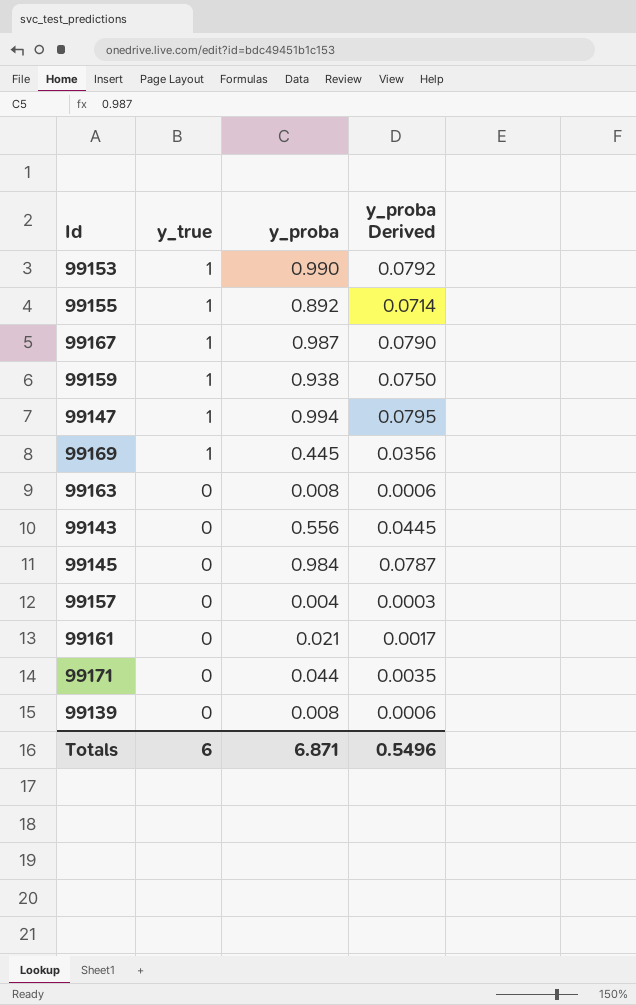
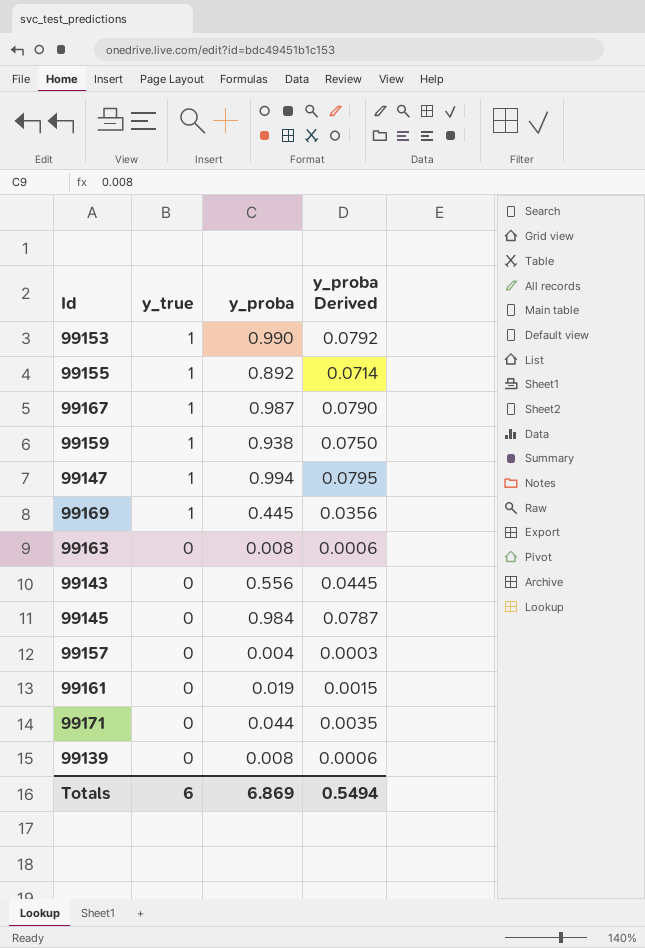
99161 | y_proba: 0.021 -> 0.019
99161 | y_proba Derived: 0.0017 -> 0.0015
Totals | y_proba: 6.871 -> 6.869
Totals | y_proba Derived: 0.5496 -> 0.5494

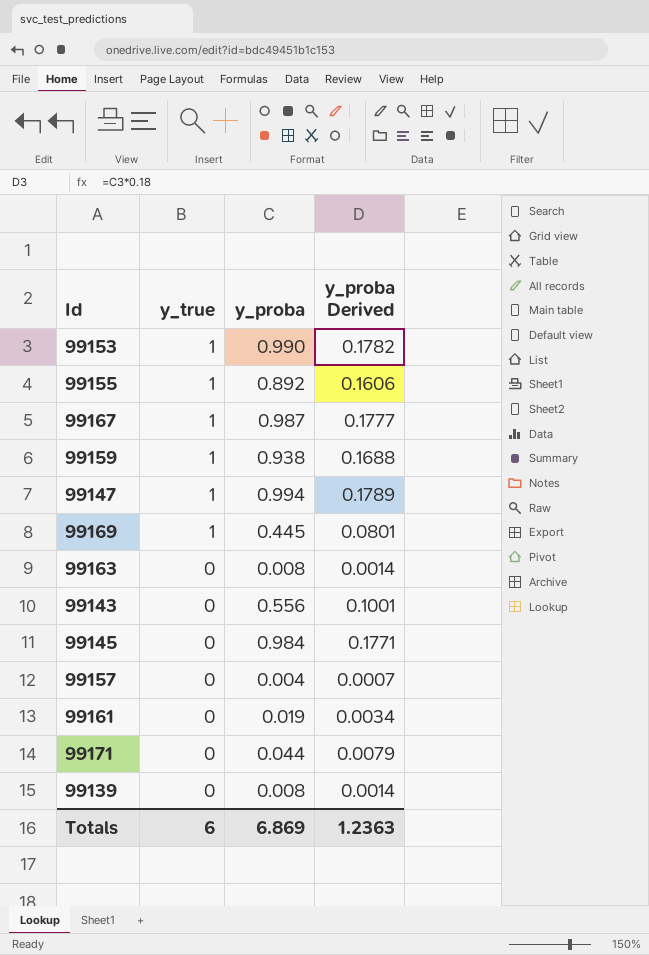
column y_proba Derived | formula: [y_proba] * 0.08 -> [y_proba] * 0.18
Totals | y_proba Derived: 0.5494 -> 1.2363

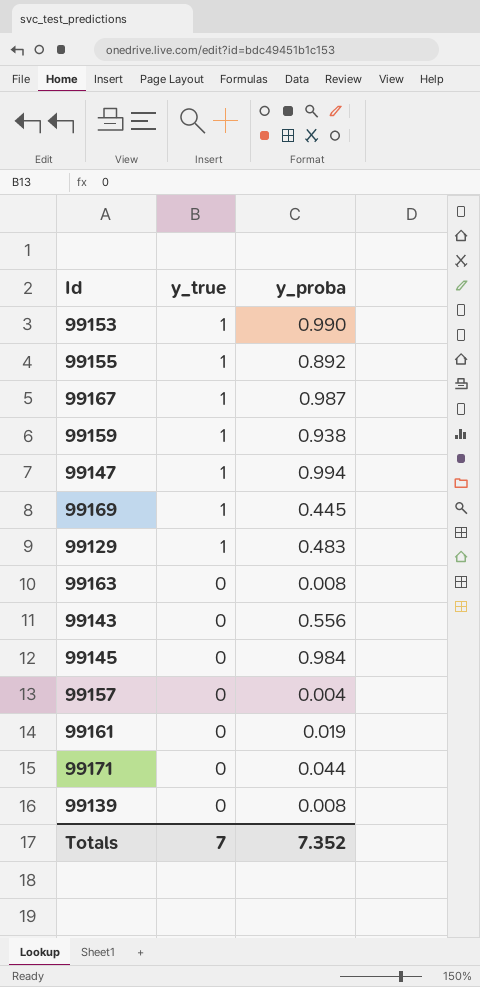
column y_proba Derived | formula: [y_proba] * 0.18 -> none
row 99129: none -> 1 | 0.483
Totals | y_true: 6 -> 7
Totals | y_proba: 6.869 -> 7.352

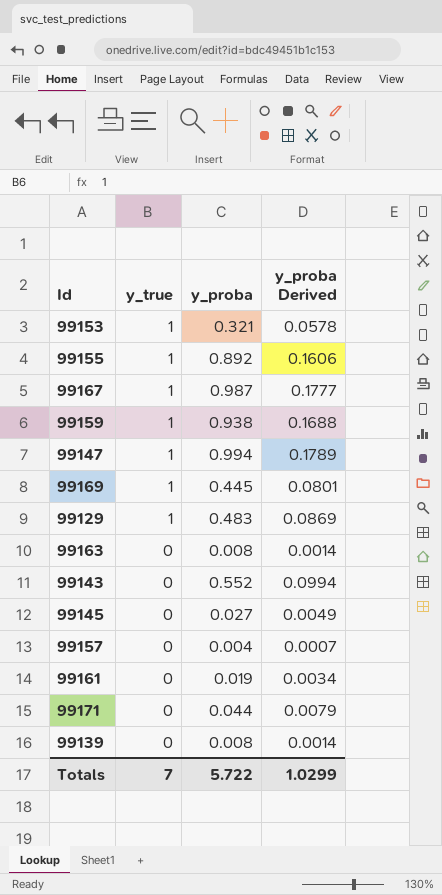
column y_proba Derived | formula: none -> [y_proba] * 0.18
99153 | y_proba: 0.990 -> 0.321
99143 | y_proba: 0.556 -> 0.552
99145 | y_proba: 0.984 -> 0.027
Totals | y_proba: 7.352 -> 5.722

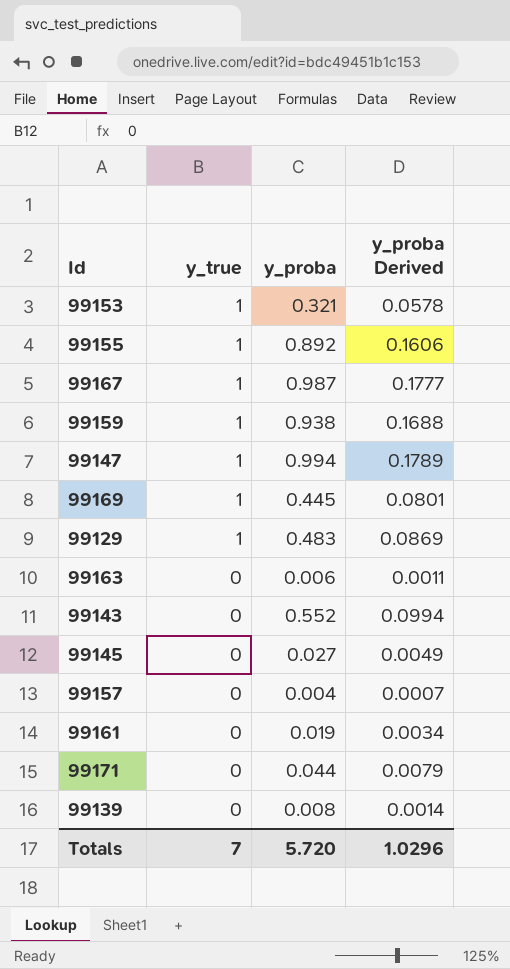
99163 | y_proba: 0.008 -> 0.006
99163 | y_proba Derived: 0.0014 -> 0.0011
Totals | y_proba: 5.722 -> 5.720
Totals | y_proba Derived: 1.0299 -> 1.0296

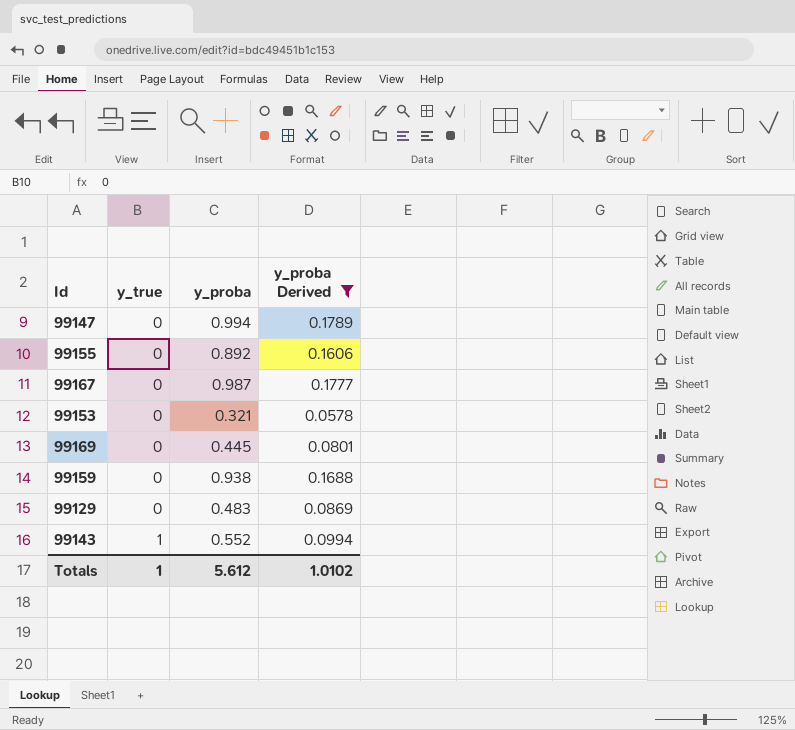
filter: none -> y_proba Derived >= 0.0578
row order: y_true descending -> y_true ascending
99147 | y_true: 1 -> 0
99155 | y_true: 1 -> 0
99167 | y_true: 1 -> 0
99153 | y_true: 1 -> 0
99169 | y_true: 1 -> 0
99159 | y_true: 1 -> 0
99129 | y_true: 1 -> 0
99143 | y_true: 0 -> 1
Totals | y_true: 7 -> 1
Totals | y_proba: 5.720 -> 5.612
Totals | y_proba Derived: 1.0296 -> 1.0102

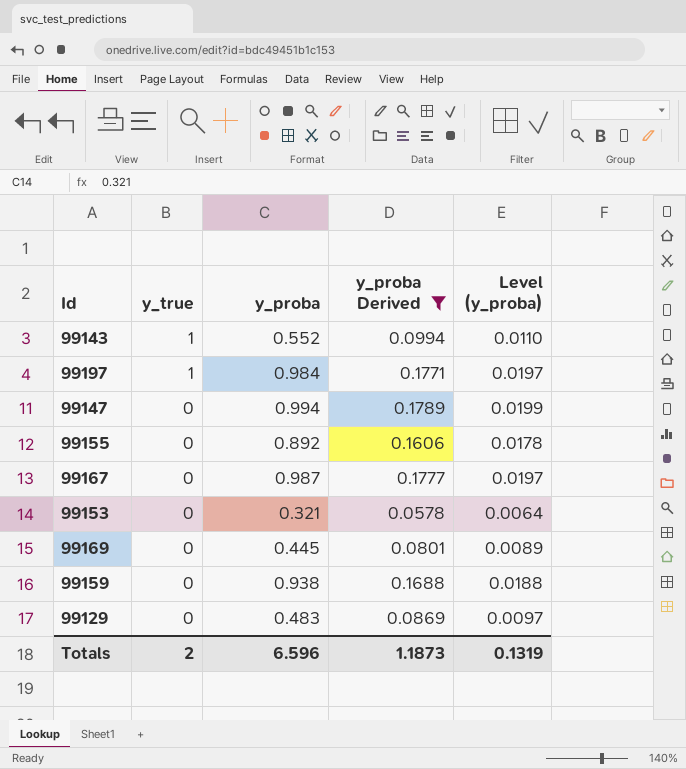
row order: y_true ascending -> y_true descending
column Level (y_proba) | formula: none -> [y_proba] * 0.02
row 99197: none -> 1 | 0.984 | 0.1771 | 0.0197
Totals | y_true: 1 -> 2
Totals | y_proba: 5.612 -> 6.596
Totals | y_proba Derived: 1.0102 -> 1.1873

